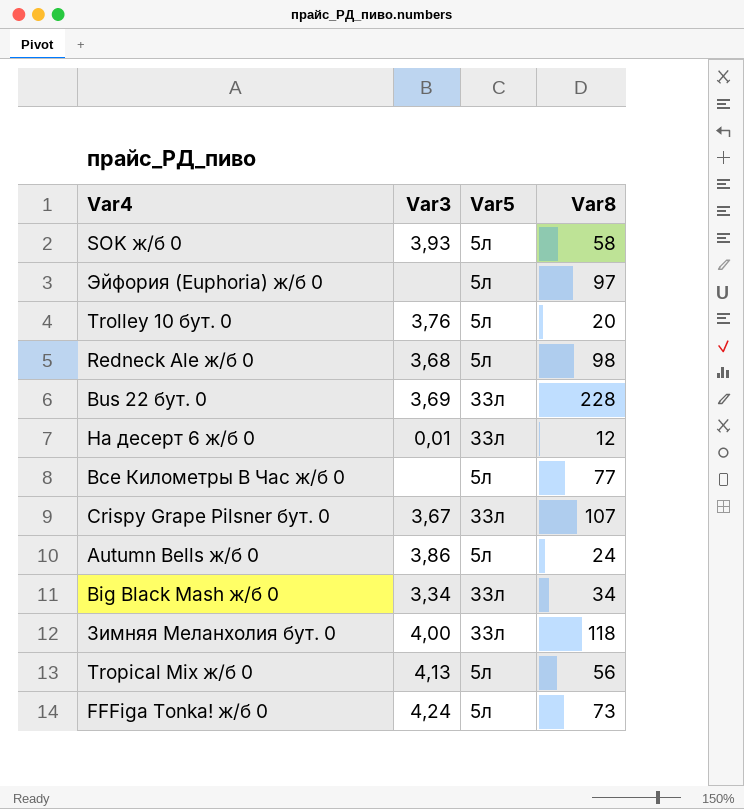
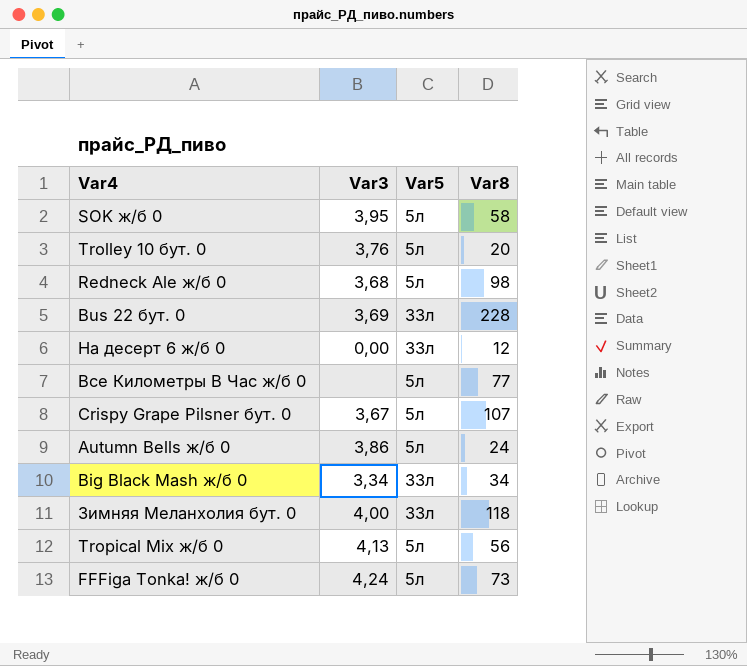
row Эйфория (Euphoria) ж/б 0: none | 5л | 97 -> none
SOK ж/б 0 | Var3: 3,93 -> 3,95
На десерт 6 ж/б 0 | Var3: 0,01 -> 0,00
Crispy Grape Pilsner бут. 0 | Var5: 33л -> 5л

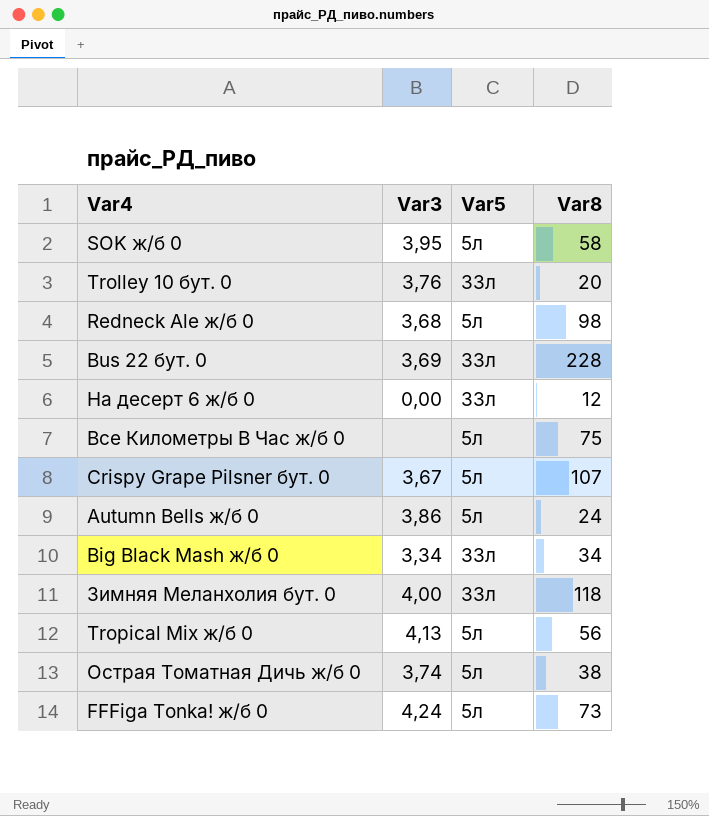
Trolley 10 бут. 0 | Var5: 5л -> 33л
Все Километры В Час ж/б 0 | Var8: 77 -> 75
row Острая Томатная Дичь ж/б 0: none -> 3,74 | 5л | 38

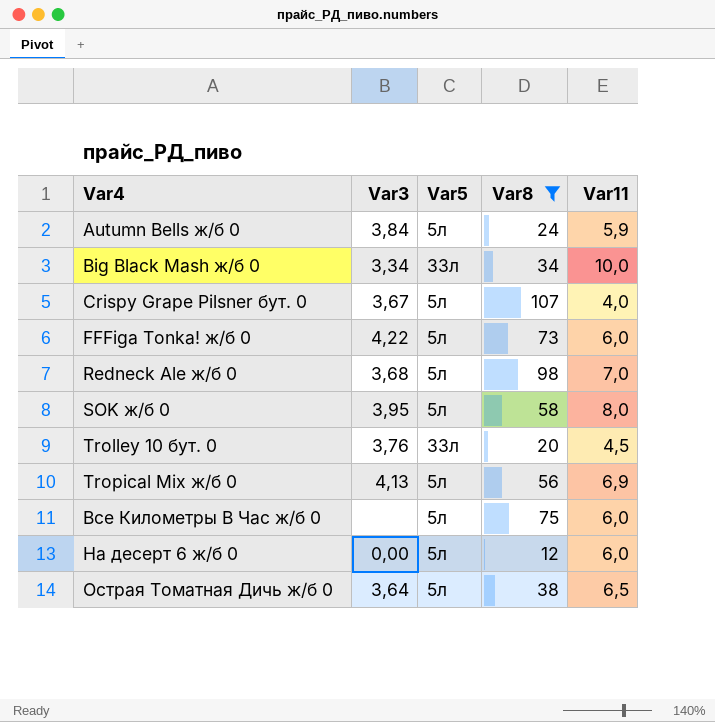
filter: none -> Var8 <= 107
row order: none -> Var4 ascending
column Var11 | position: none -> 5
Autumn Bells ж/б 0 | Var3: 3,86 -> 3,84
FFFiga Tonka! ж/б 0 | Var3: 4,24 -> 4,22
На десерт 6 ж/б 0 | Var5: 33л -> 5л
Острая Томатная Дичь ж/б 0 | Var3: 3,74 -> 3,64

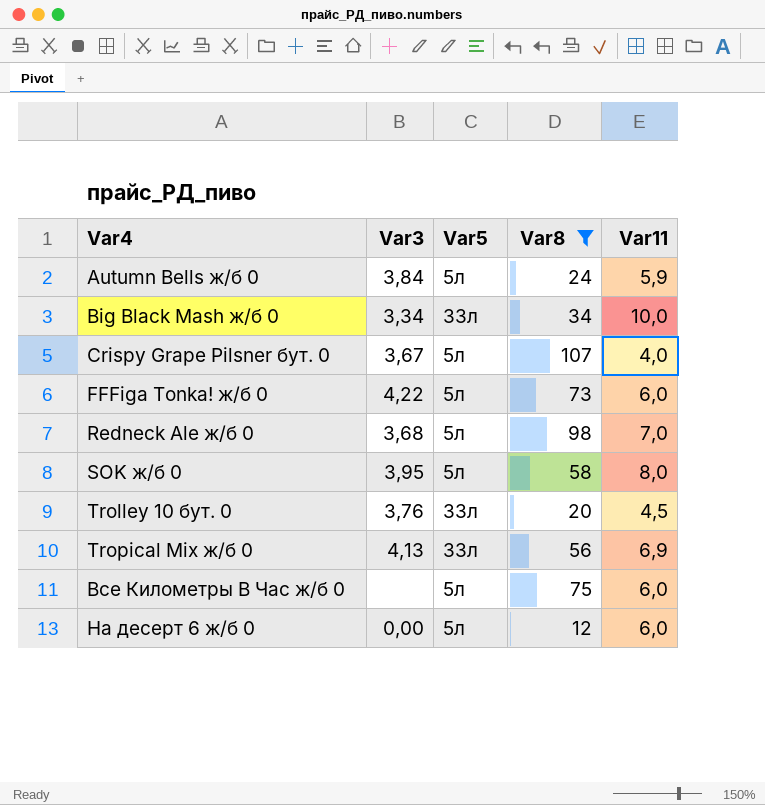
row Острая Томатная Дичь ж/б 0: 3,64 | 5л | 38 | 6,5 -> none
Tropical Mix ж/б 0 | Var5: 5л -> 33л

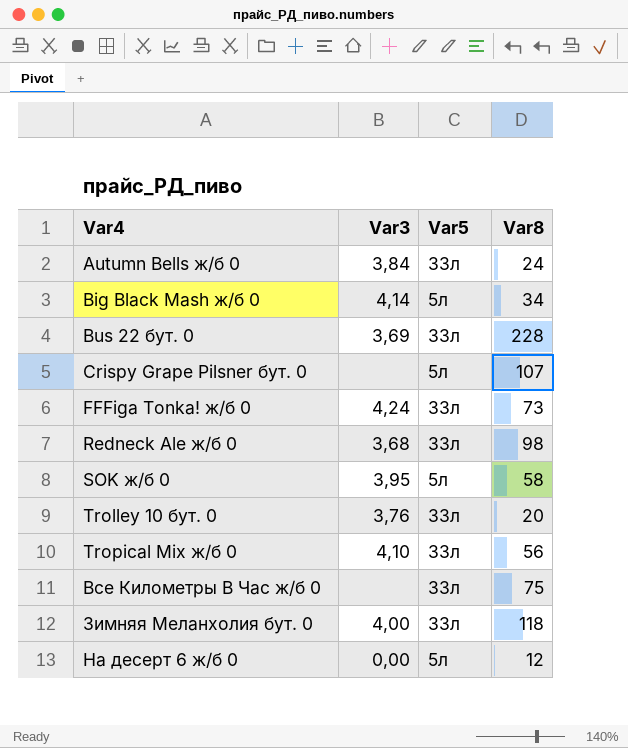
filter: Var8 <= 107 -> none
column Var11 | position: 5 -> none
Autumn Bells ж/б 0 | Var5: 5л -> 33л
Big Black Mash ж/б 0 | Var3: 3,34 -> 4,14
Big Black Mash ж/б 0 | Var5: 33л -> 5л
Crispy Grape Pilsner бут. 0 | Var3: 3,67 -> none
FFFiga Tonka! ж/б 0 | Var3: 4,22 -> 4,24
FFFiga Tonka! ж/б 0 | Var5: 5л -> 33л
Redneck Ale ж/б 0 | Var5: 5л -> 33л
Tropical Mix ж/б 0 | Var3: 4,13 -> 4,10
Все Километры В Час ж/б 0 | Var5: 5л -> 33л

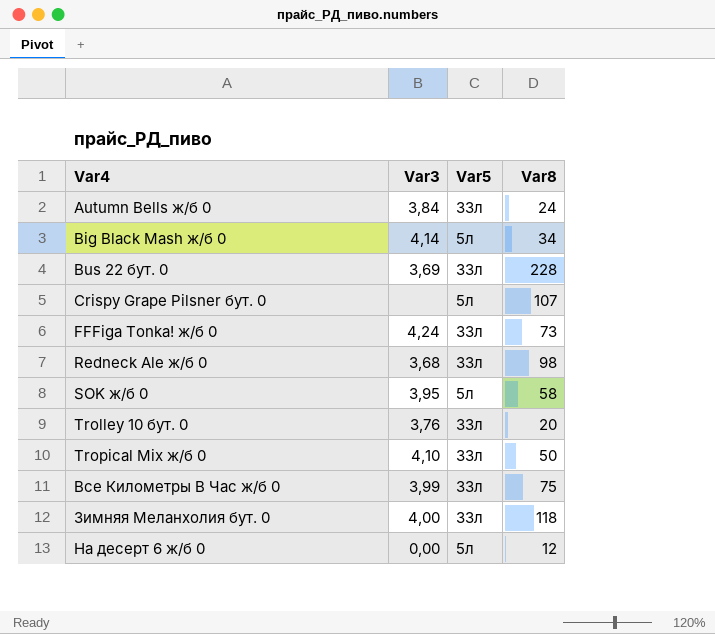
Tropical Mix ж/б 0 | Var8: 56 -> 50
Все Километры В Час ж/б 0 | Var3: none -> 3,99

